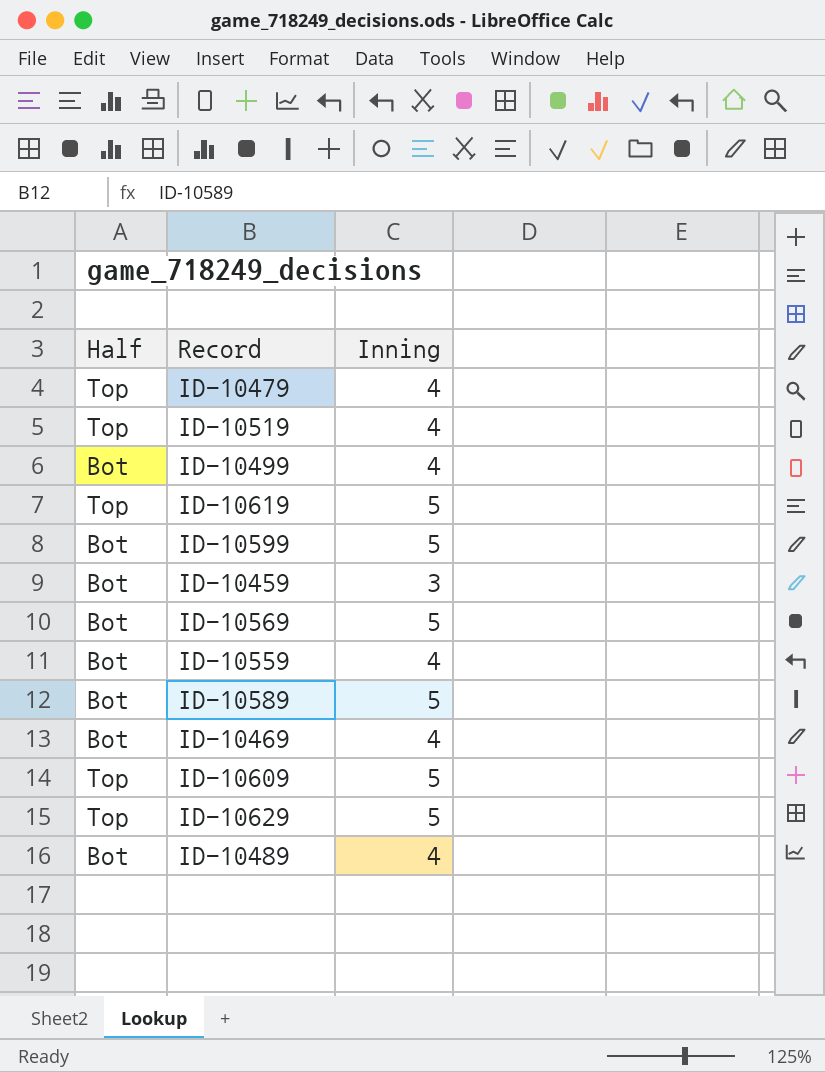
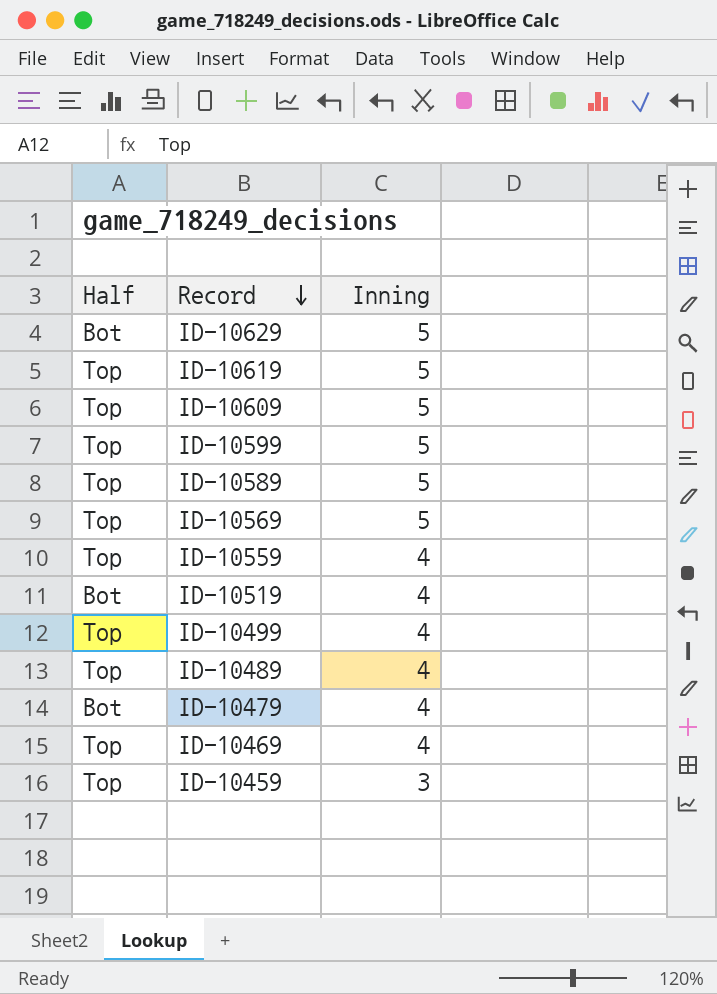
row order: none -> Record descending
ID-10629 | Half: Top -> Bot
ID-10599 | Half: Bot -> Top
ID-10589 | Half: Bot -> Top
ID-10569 | Half: Bot -> Top
ID-10559 | Half: Bot -> Top
ID-10519 | Half: Top -> Bot
ID-10499 | Half: Bot -> Top
ID-10489 | Half: Bot -> Top
ID-10479 | Half: Top -> Bot
ID-10469 | Half: Bot -> Top
ID-10459 | Half: Bot -> Top

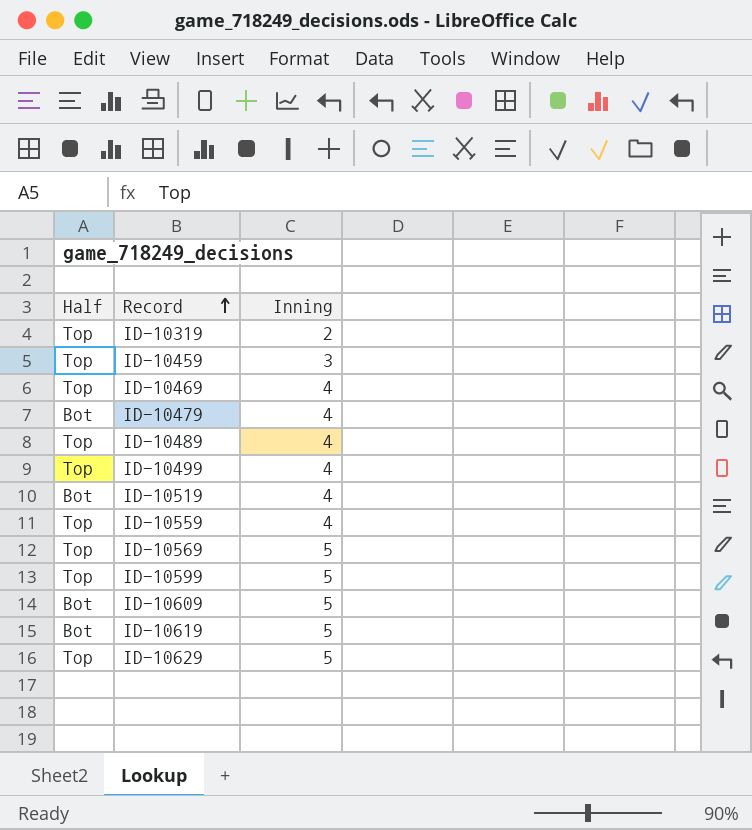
row order: Record descending -> Record ascending
row ID-10589: Top | 5 -> none
row ID-10319: none -> Top | 2
ID-10609 | Half: Top -> Bot
ID-10619 | Half: Top -> Bot
ID-10629 | Half: Bot -> Top

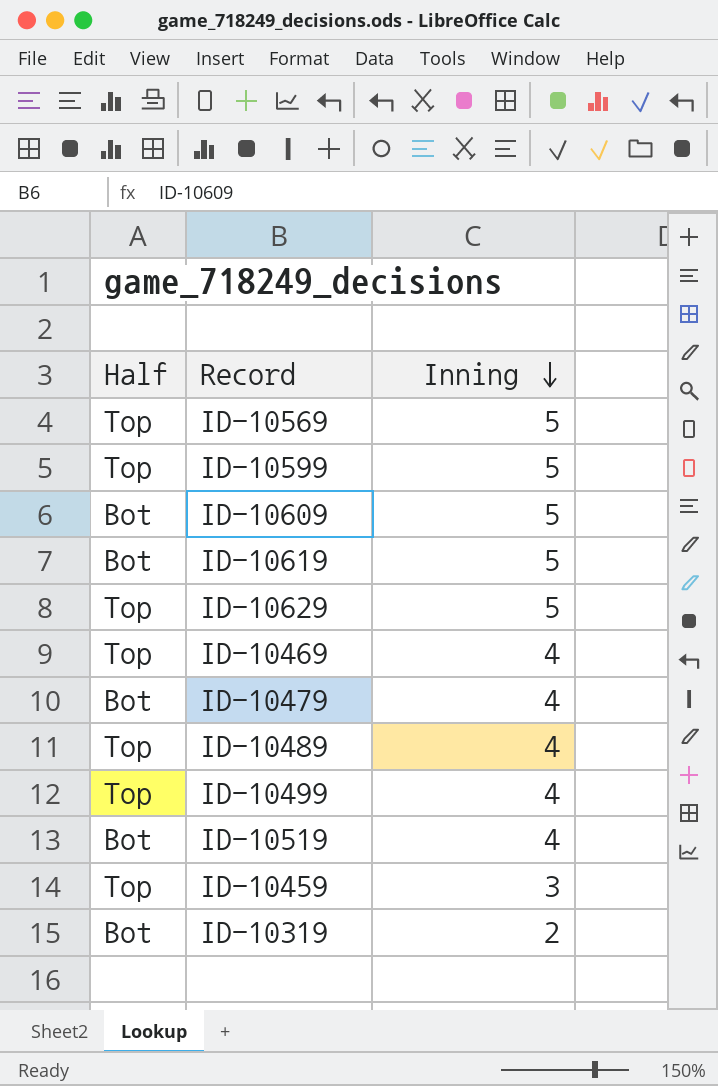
row order: Record ascending -> Inning descending
row ID-10559: Top | 4 -> none
ID-10319 | Half: Top -> Bot

